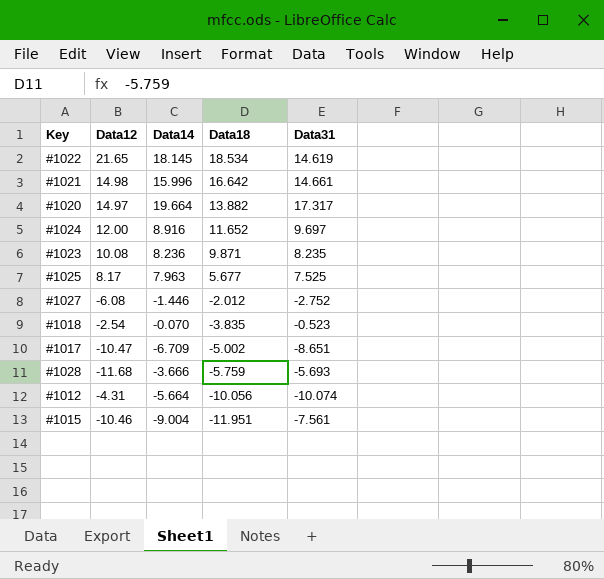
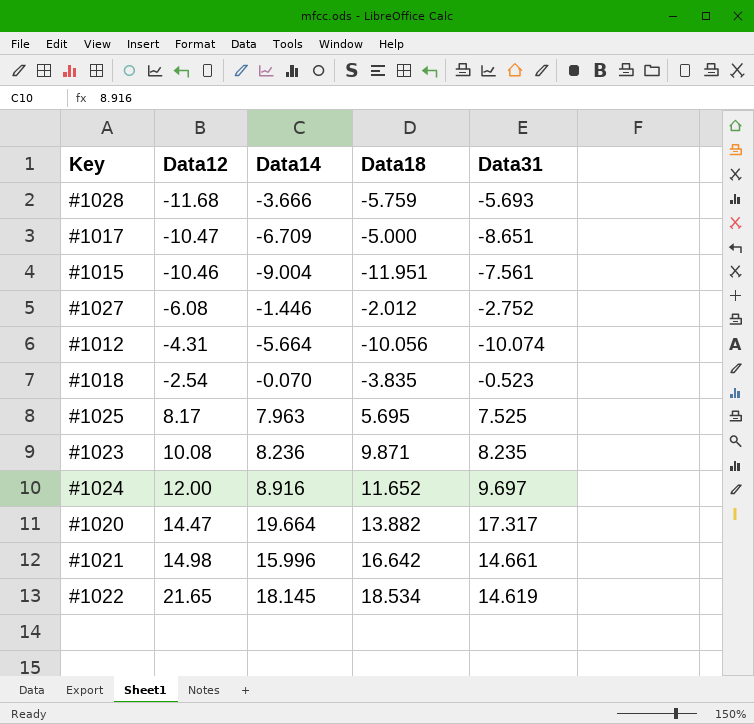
row order: Data18 descending -> Data12 ascending
#1017 | Data18: -5.002 -> -5.000
#1025 | Data18: 5.677 -> 5.695
#1020 | Data12: 14.97 -> 14.47

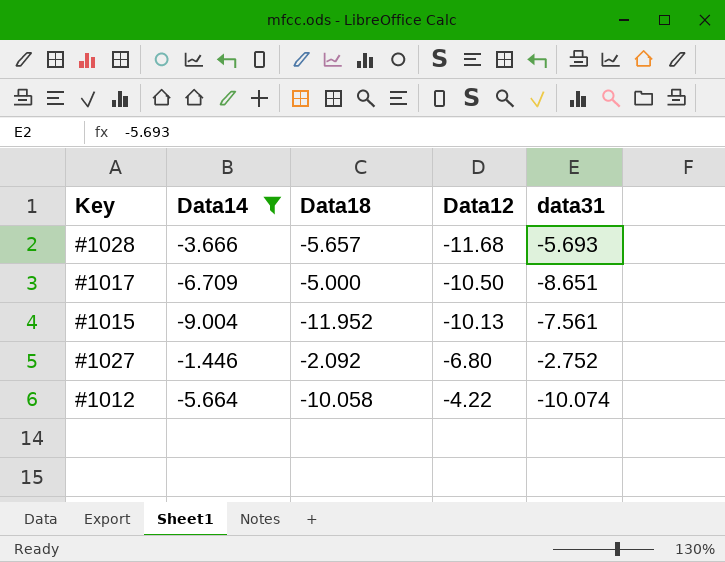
filter: none -> Data14 <= -1.446
column Data12 | position: 2 -> 4
column name: Data31 -> data31
#1028 | Data18: -5.759 -> -5.657
#1017 | Data12: -10.47 -> -10.50
#1015 | Data18: -11.951 -> -11.952
#1015 | Data12: -10.46 -> -10.13
#1027 | Data18: -2.012 -> -2.092
#1027 | Data12: -6.08 -> -6.80
#1012 | Data18: -10.056 -> -10.058
#1012 | Data12: -4.31 -> -4.22

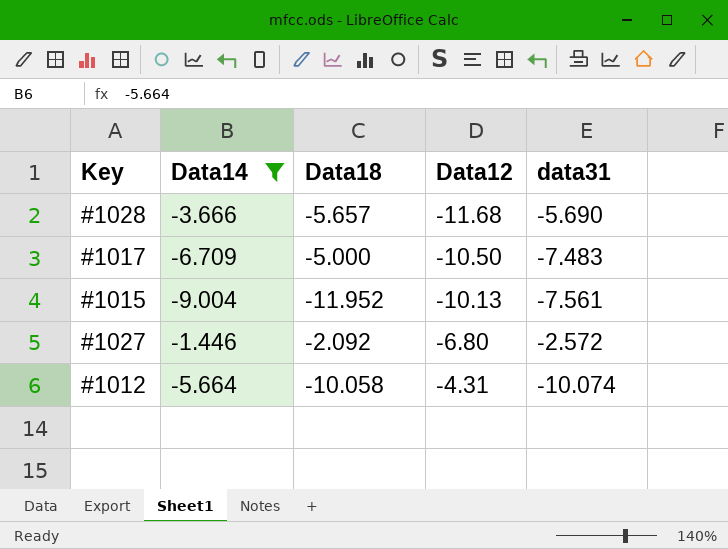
#1028 | data31: -5.693 -> -5.690
#1017 | data31: -8.651 -> -7.483
#1027 | data31: -2.752 -> -2.572
#1012 | Data12: -4.22 -> -4.31

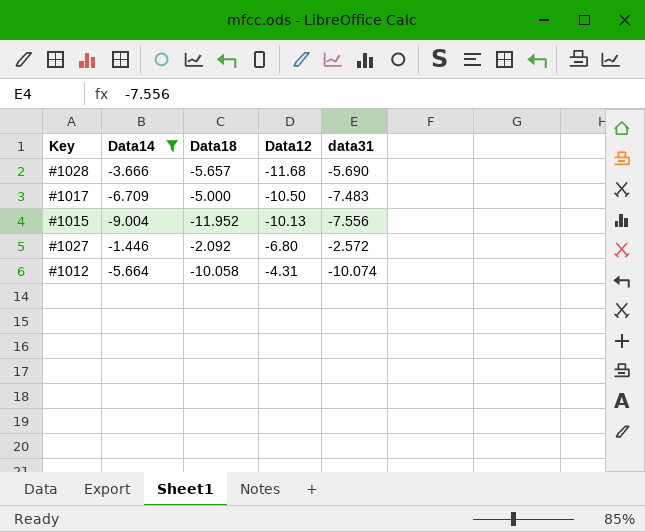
#1015 | data31: -7.561 -> -7.556

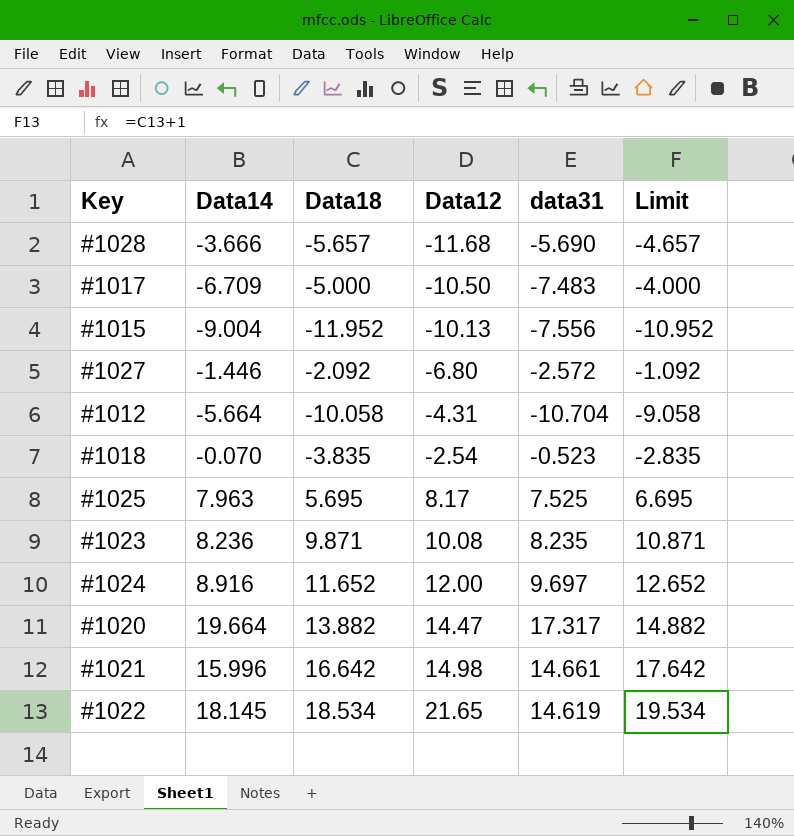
filter: Data14 <= -1.446 -> none
column Limit | formula: none -> [Data18] + 1
#1012 | data31: -10.074 -> -10.704

